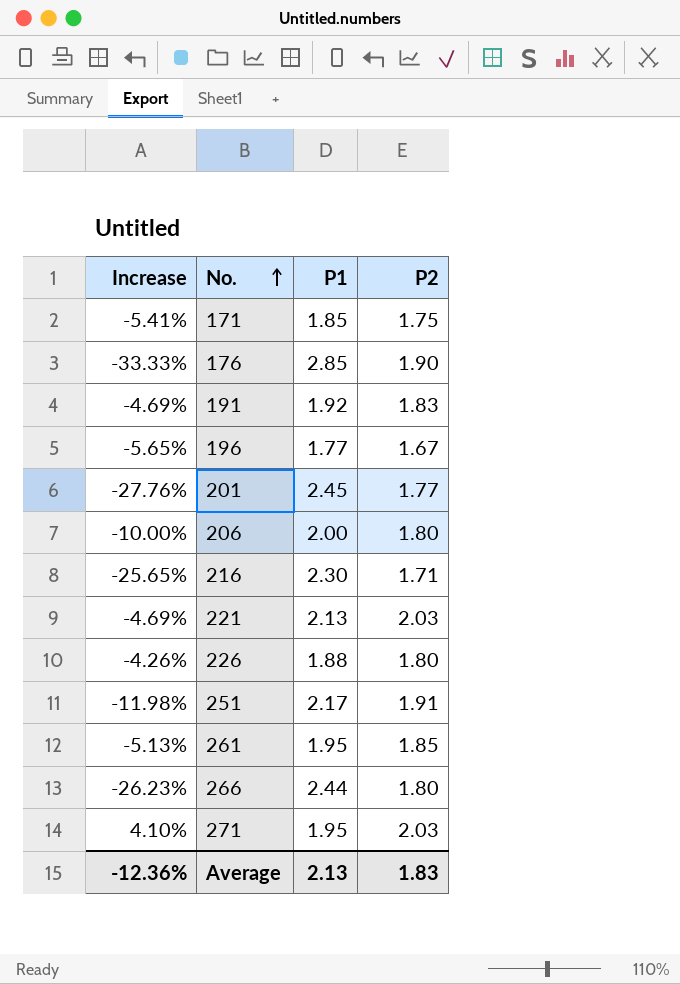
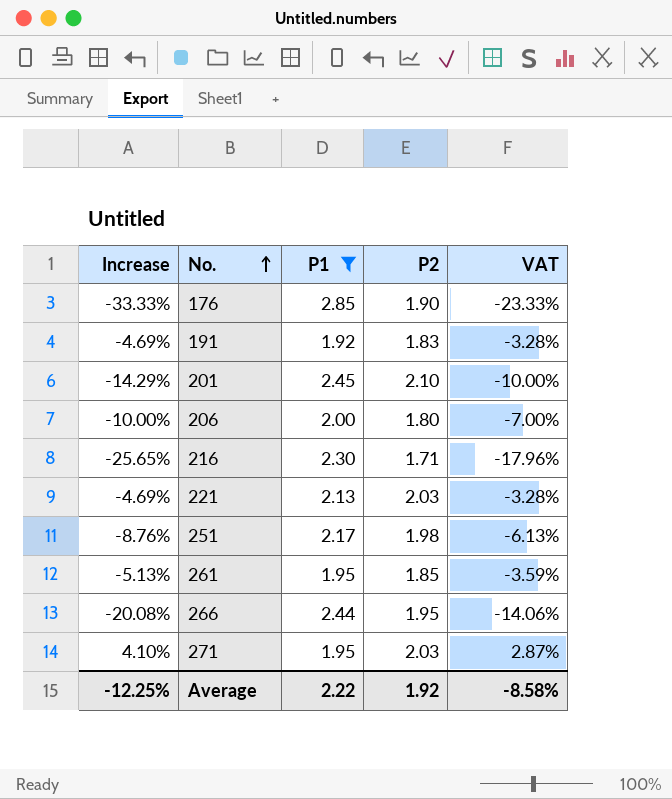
filter: none -> P1 >= 1.92
column VAT | formula: none -> [Increase] * 0.7
201 | Increase: -27.76% -> -14.29%
201 | P2: 1.77 -> 2.10
251 | Increase: -11.98% -> -8.76%
251 | P2: 1.91 -> 1.98
266 | Increase: -26.23% -> -20.08%
266 | P2: 1.80 -> 1.95
Average | Increase: -12.36% -> -12.25%
Average | P1: 2.13 -> 2.22
Average | P2: 1.83 -> 1.92

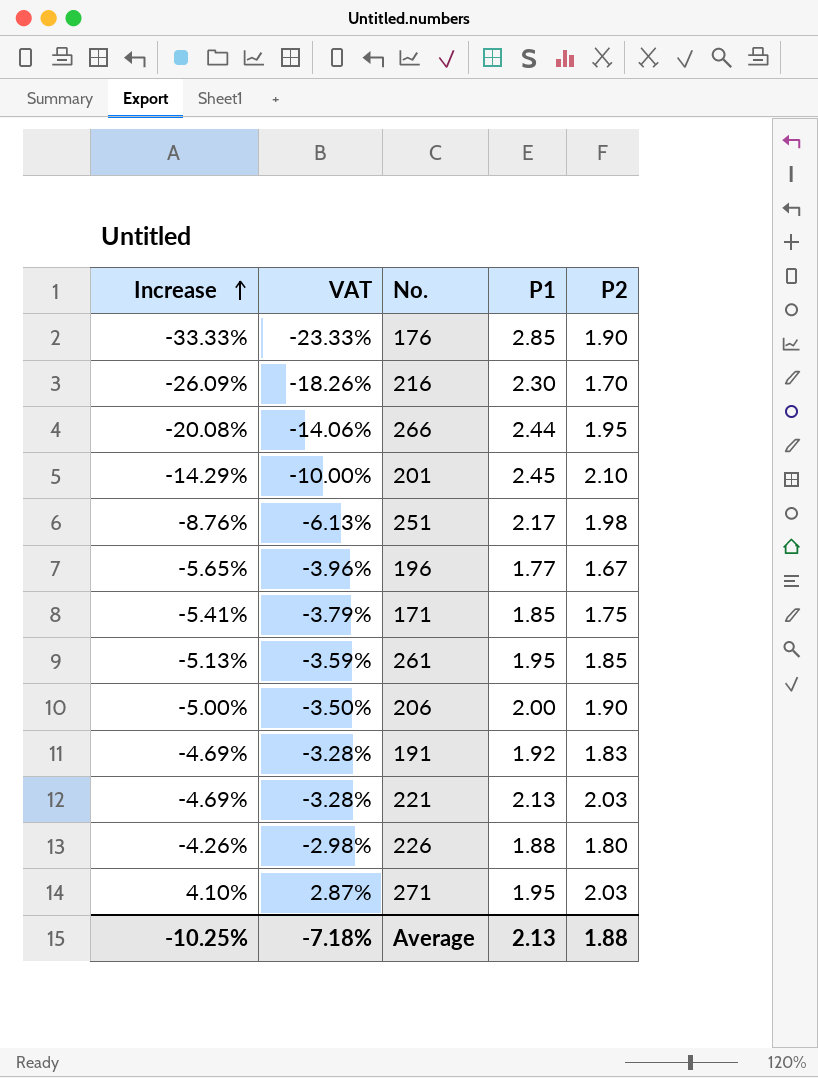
filter: P1 >= 1.92 -> none
row order: No. ascending -> Increase ascending
column VAT | position: 5 -> 2
216 | Increase: -25.65% -> -26.09%
216 | VAT: -17.96% -> -18.26%
216 | P2: 1.71 -> 1.70
206 | Increase: -10.00% -> -5.00%
206 | VAT: -7.00% -> -3.50%
206 | P2: 1.80 -> 1.90
Average | Increase: -12.25% -> -10.25%
Average | VAT: -8.58% -> -7.18%
Average | P1: 2.22 -> 2.13
Average | P2: 1.92 -> 1.88

